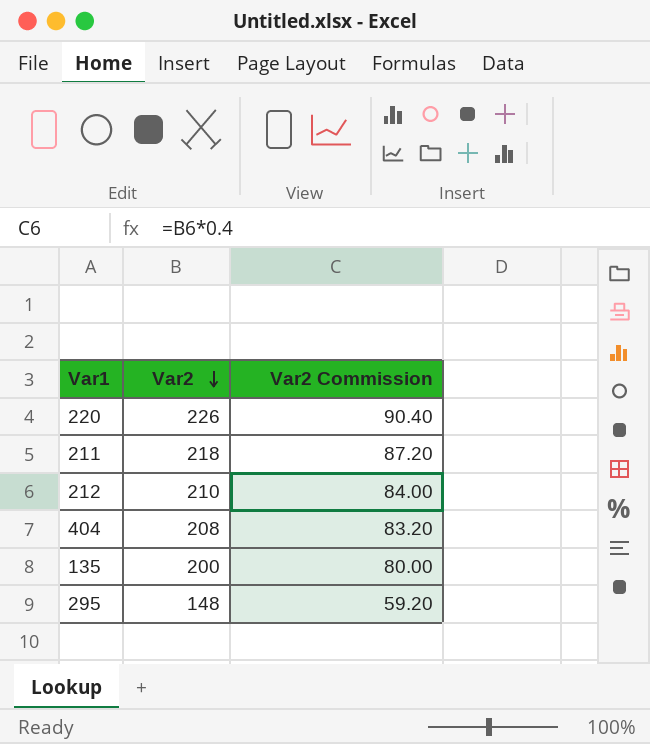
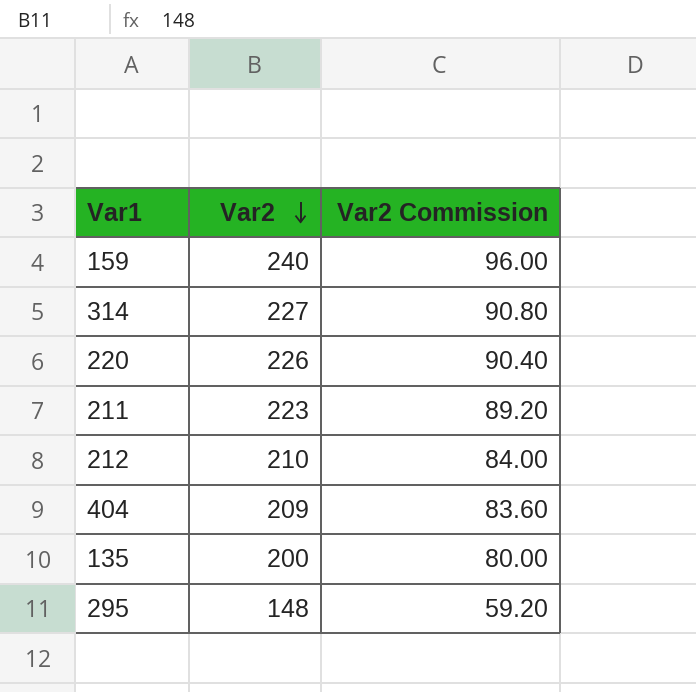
row 159: none -> 240 | 96.00
row 314: none -> 227 | 90.80
211 | Var2: 218 -> 223
211 | Var2 Commission: 87.20 -> 89.20
404 | Var2: 208 -> 209
404 | Var2 Commission: 83.20 -> 83.60

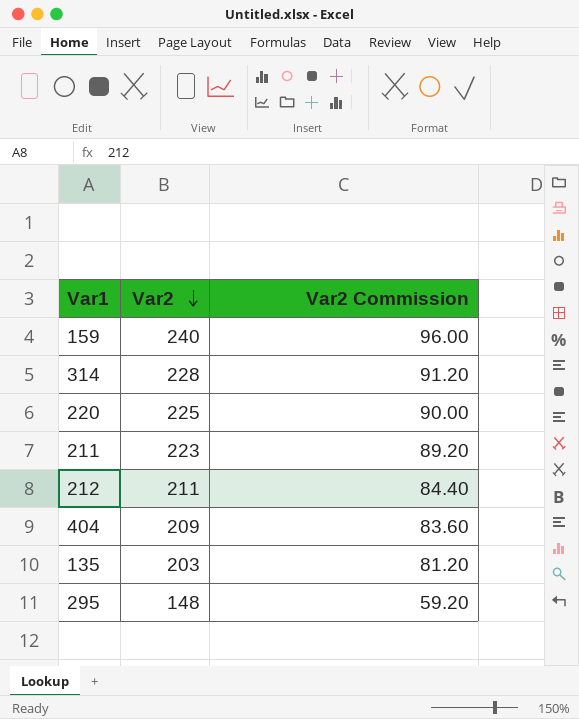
314 | Var2: 227 -> 228
314 | Var2 Commission: 90.80 -> 91.20
220 | Var2: 226 -> 225
220 | Var2 Commission: 90.40 -> 90.00
212 | Var2: 210 -> 211
212 | Var2 Commission: 84.00 -> 84.40
135 | Var2: 200 -> 203
135 | Var2 Commission: 80.00 -> 81.20

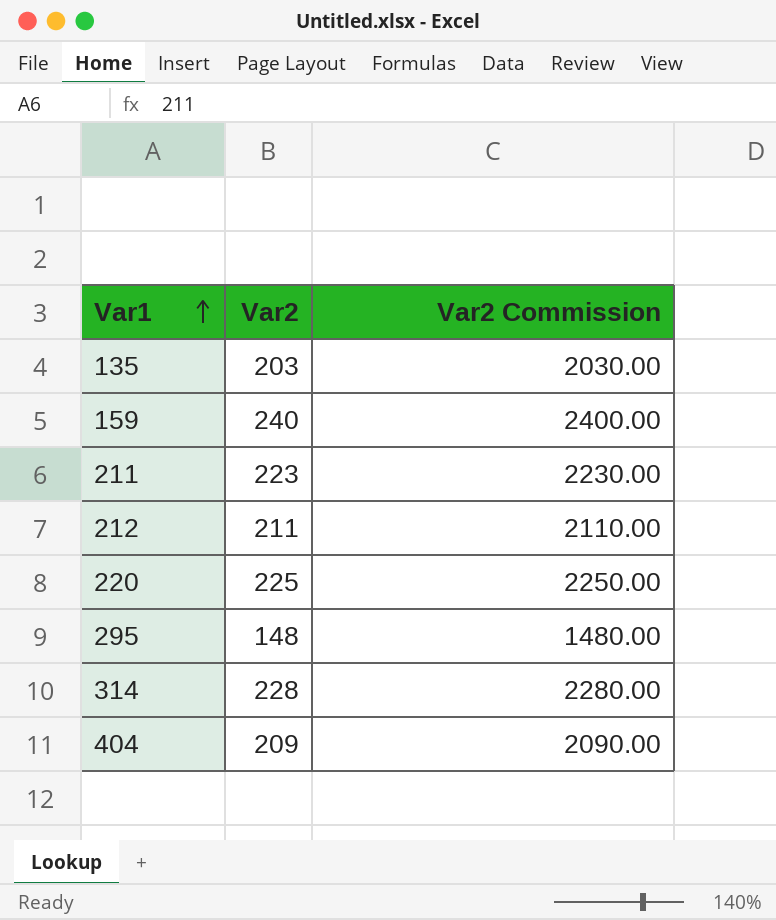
row order: Var2 descending -> Var1 ascending
column Var2 Commission | formula: [Var2] * 0.4 -> [Var2] * 10

